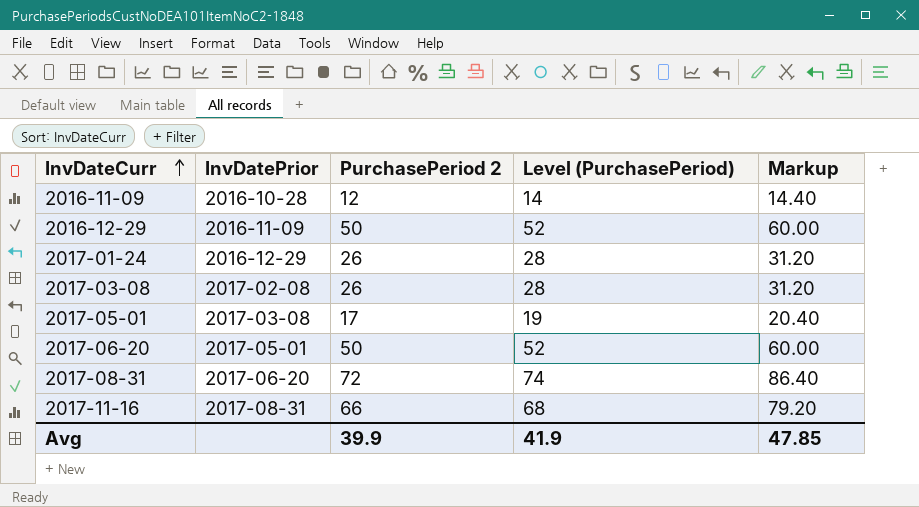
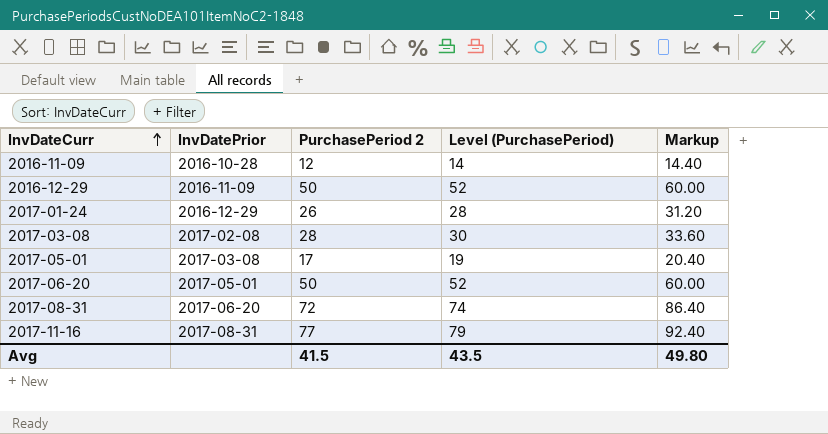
2017-03-08 | PurchasePeriod 2: 26 -> 28
2017-03-08 | Level (PurchasePeriod): 28 -> 30
2017-03-08 | Markup: 31.20 -> 33.60
2017-11-16 | PurchasePeriod 2: 66 -> 77
2017-11-16 | Level (PurchasePeriod): 68 -> 79
2017-11-16 | Markup: 79.20 -> 92.40
Avg | PurchasePeriod 2: 39.9 -> 41.5
Avg | Level (PurchasePeriod): 41.9 -> 43.5
Avg | Markup: 47.85 -> 49.80

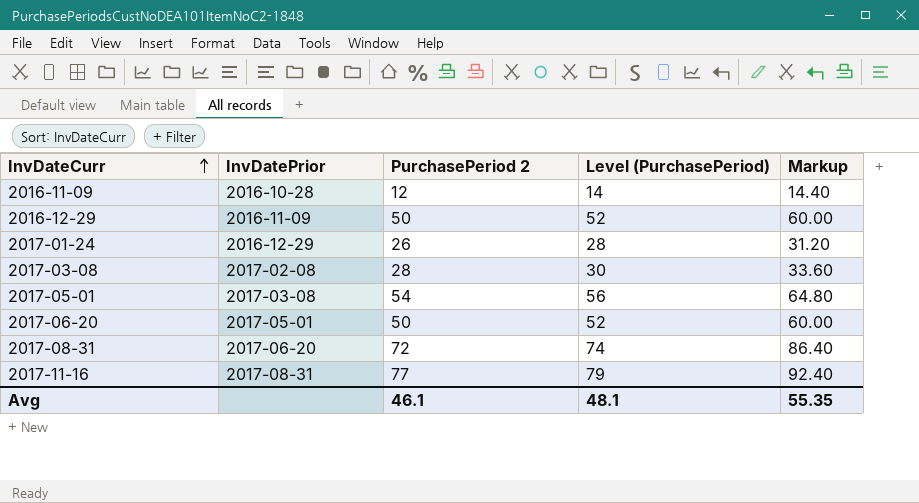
2017-05-01 | PurchasePeriod 2: 17 -> 54
2017-05-01 | Level (PurchasePeriod): 19 -> 56
2017-05-01 | Markup: 20.40 -> 64.80
Avg | PurchasePeriod 2: 41.5 -> 46.1
Avg | Level (PurchasePeriod): 43.5 -> 48.1
Avg | Markup: 49.80 -> 55.35

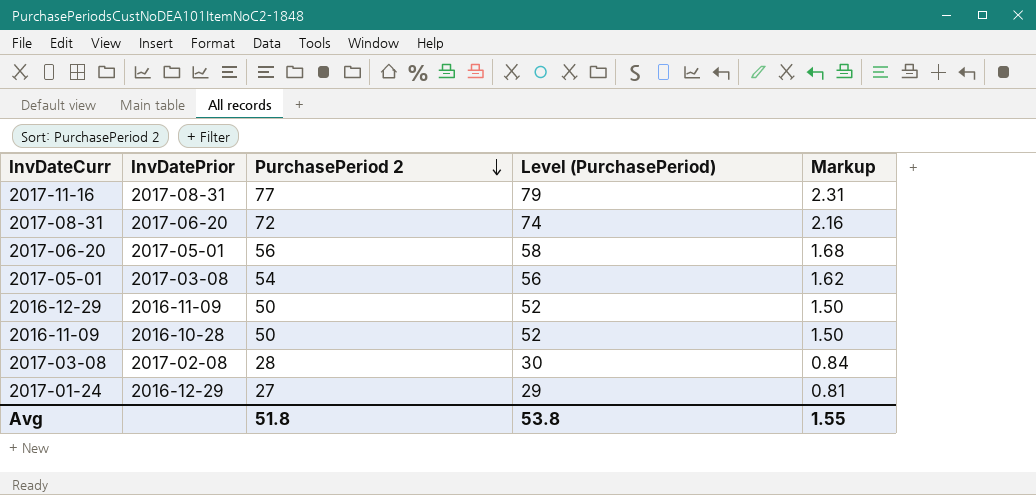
row order: InvDateCurr ascending -> PurchasePeriod 2 descending
column Markup | formula: [PurchasePeriod 2] * 1.2 -> [PurchasePeriod 2] * 0.03
2017-06-20 | PurchasePeriod 2: 50 -> 56
2017-06-20 | Level (PurchasePeriod): 52 -> 58
2016-11-09 | PurchasePeriod 2: 12 -> 50
2016-11-09 | Level (PurchasePeriod): 14 -> 52
2017-01-24 | PurchasePeriod 2: 26 -> 27
2017-01-24 | Level (PurchasePeriod): 28 -> 29
Avg | PurchasePeriod 2: 46.1 -> 51.8
Avg | Level (PurchasePeriod): 48.1 -> 53.8
Avg | Markup: 55.35 -> 1.55

